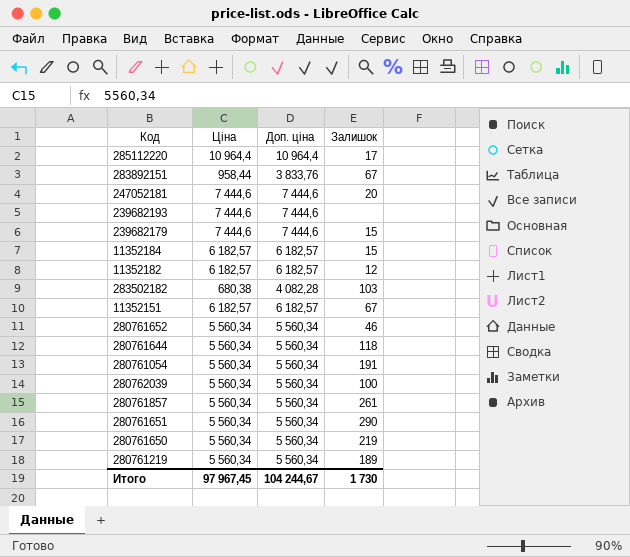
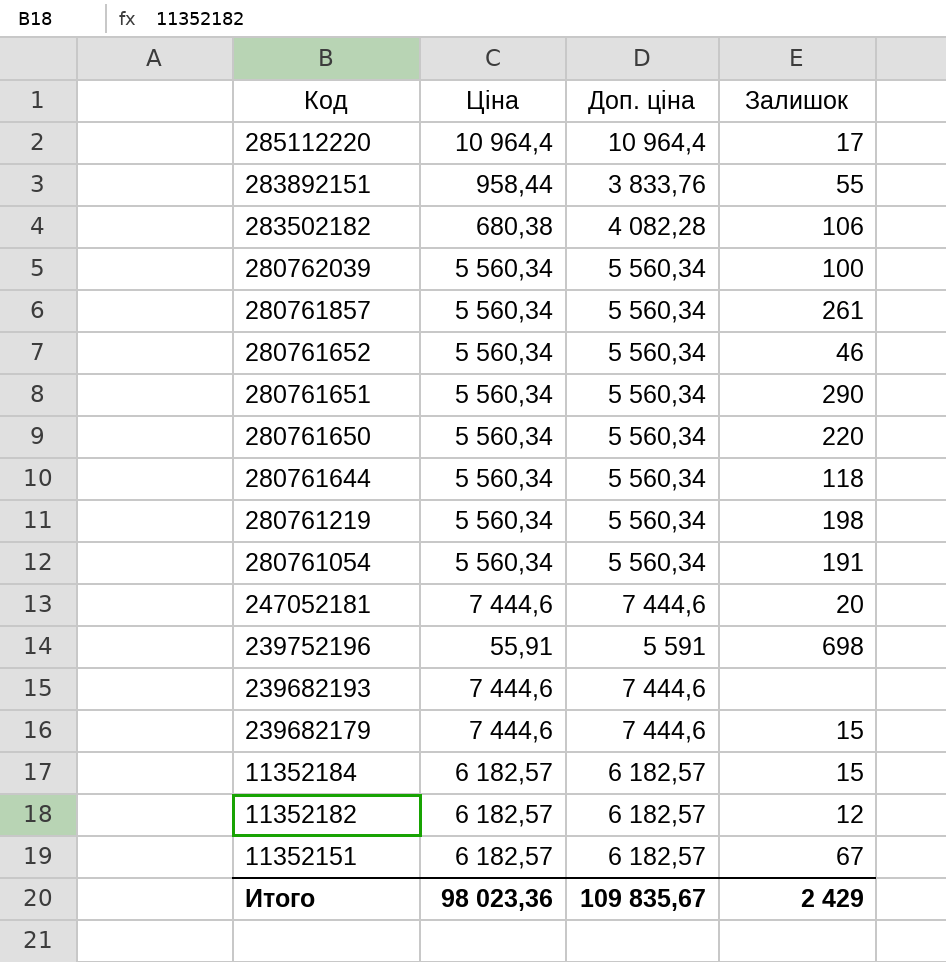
row order: none -> Код descending
283892151 | Залишок: 67 -> 55
283502182 | Залишок: 103 -> 106
280761650 | Залишок: 219 -> 220
280761219 | Залишок: 189 -> 198
row 239752196: none -> 55,91 | 5 591 | 698
Итого | Ціна: 97 967,45 -> 98 023,36
Итого | Доп. ціна: 104 244,67 -> 109 835,67
Итого | Залишок: 1 730 -> 2 429

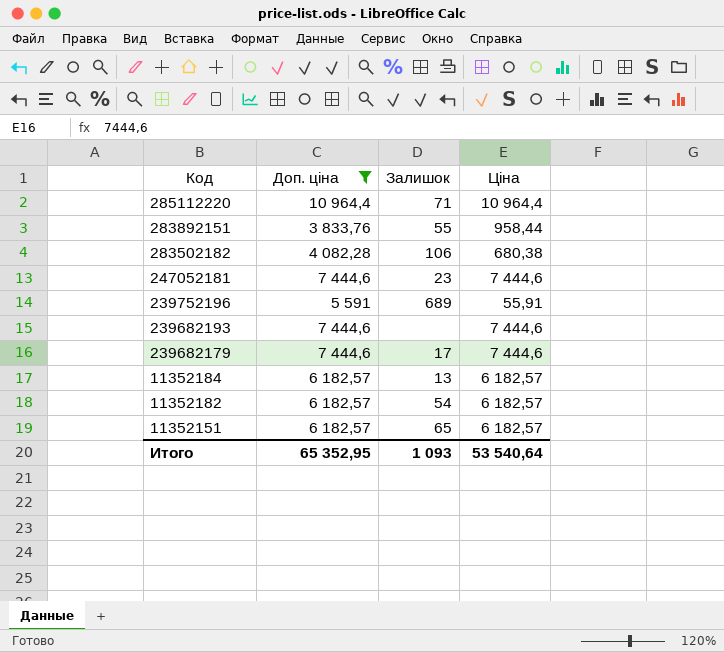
filter: none -> Доп. ціна != 5 560,34
column Ціна | position: 2 -> 4
285112220 | Залишок: 17 -> 71
247052181 | Залишок: 20 -> 23
239752196 | Залишок: 698 -> 689
239682179 | Залишок: 15 -> 17
11352184 | Залишок: 15 -> 13
11352182 | Залишок: 12 -> 54
11352151 | Залишок: 67 -> 65
Итого | Доп. ціна: 109 835,67 -> 65 352,95
Итого | Залишок: 2 429 -> 1 093
Итого | Ціна: 98 023,36 -> 53 540,64

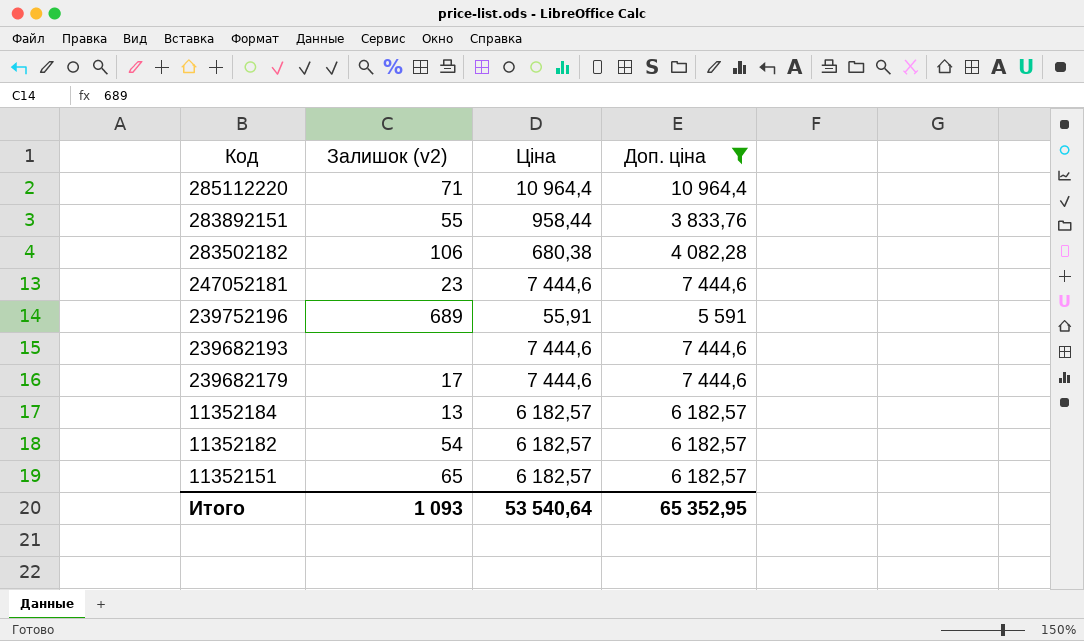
column name: Залишок -> Залишок (v2)
column Доп. ціна | position: 2 -> 4

